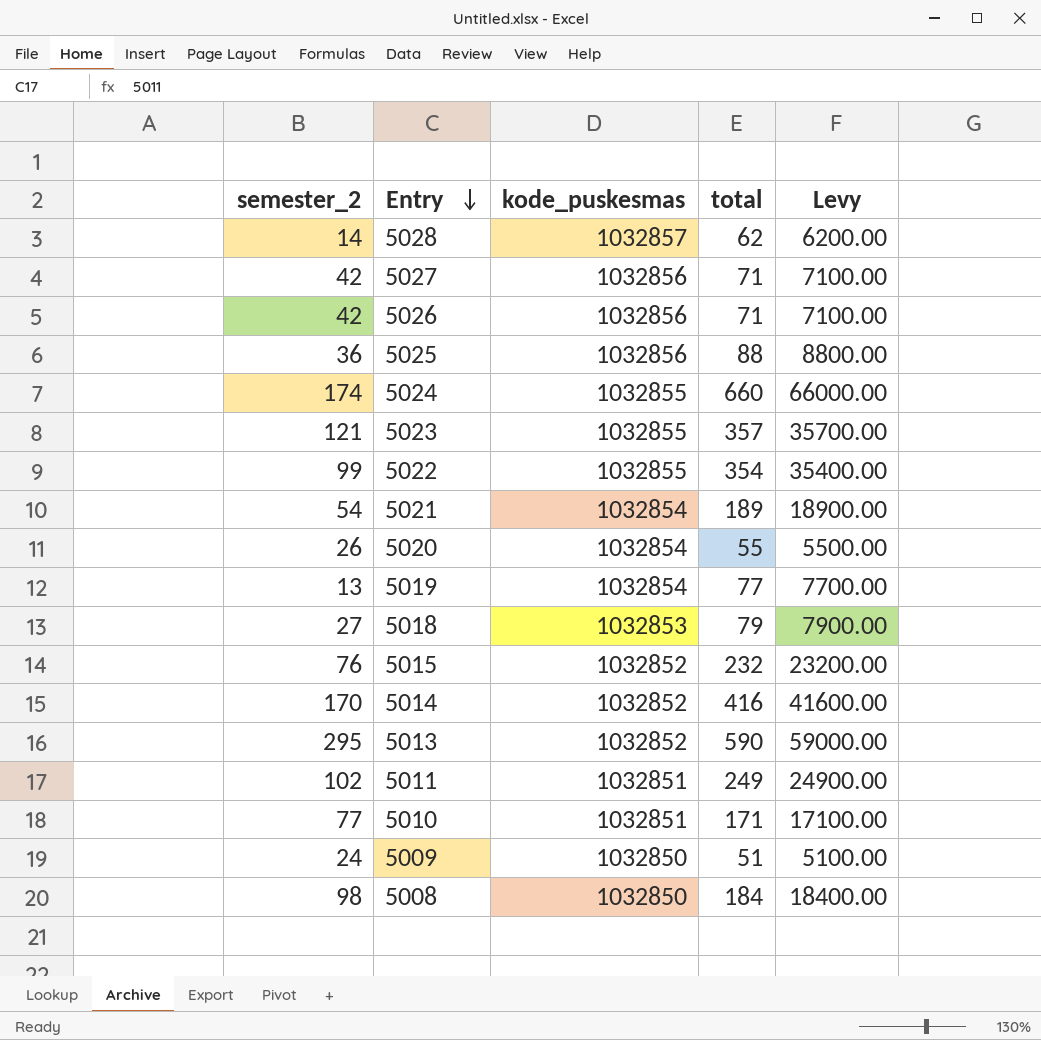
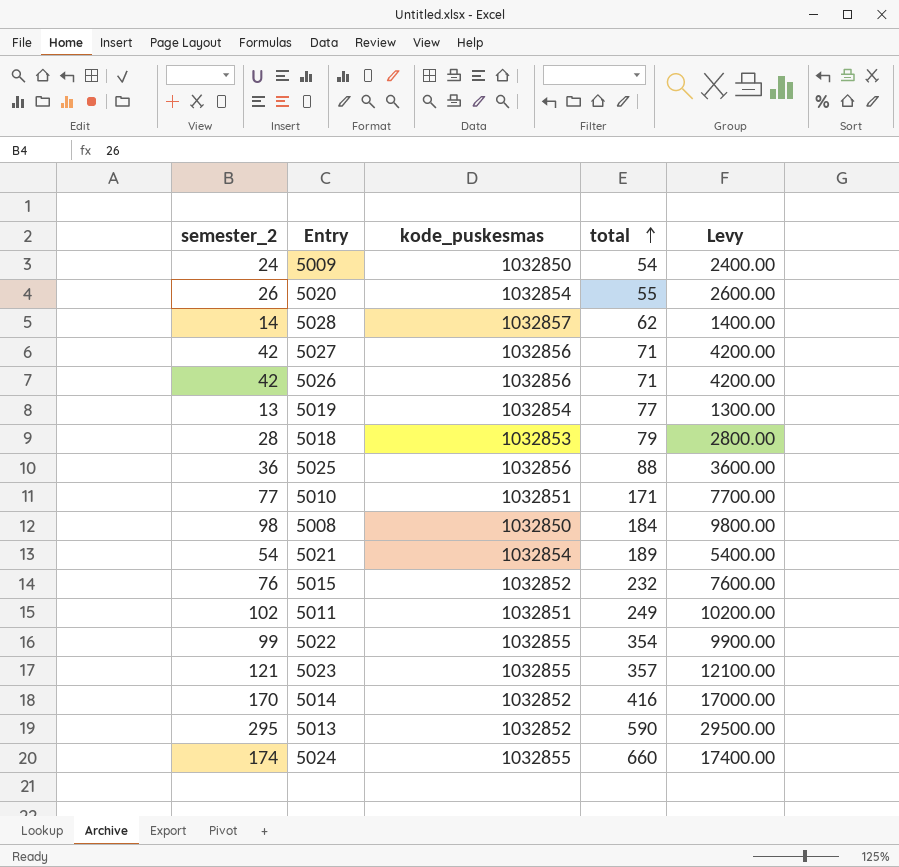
row order: Entry descending -> total ascending
column Levy | formula: [total] * 100 -> [semester_2] * 100
5009 | total: 51 -> 54
5018 | semester_2: 27 -> 28

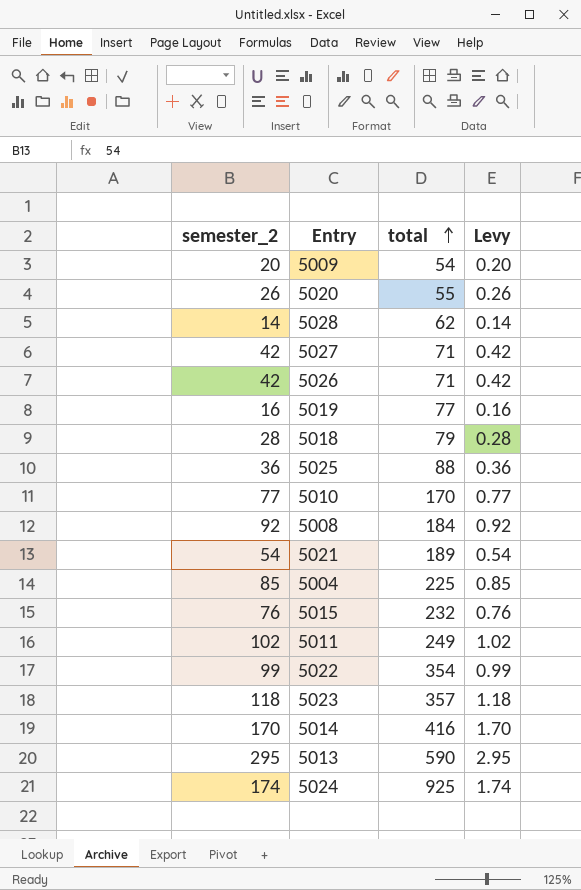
column kode_puskesmas | position: 3 -> none
column Levy | formula: [semester_2] * 100 -> [semester_2] * 0.01
5009 | semester_2: 24 -> 20
5019 | semester_2: 13 -> 16
5010 | total: 171 -> 170
5008 | semester_2: 98 -> 92
row 5004: none -> 85 | 225 | 0.85
5023 | semester_2: 121 -> 118
5024 | total: 660 -> 925

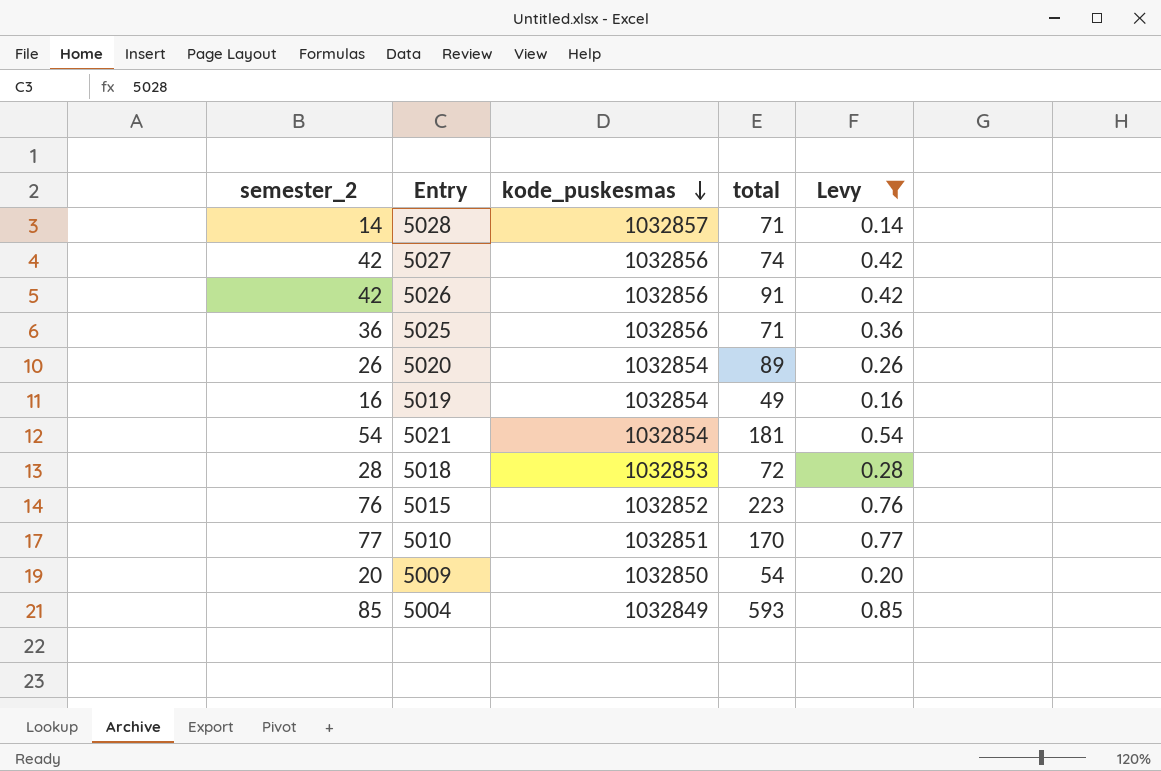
filter: none -> Levy <= 0.85
row order: total ascending -> kode_puskesmas descending
column kode_puskesmas | position: none -> 3
5028 | total: 62 -> 71
5027 | total: 71 -> 74
5026 | total: 71 -> 91
5025 | total: 88 -> 71
5020 | total: 55 -> 89
5019 | total: 77 -> 49
5021 | total: 189 -> 181
5018 | total: 79 -> 72
5015 | total: 232 -> 223
5004 | total: 225 -> 593

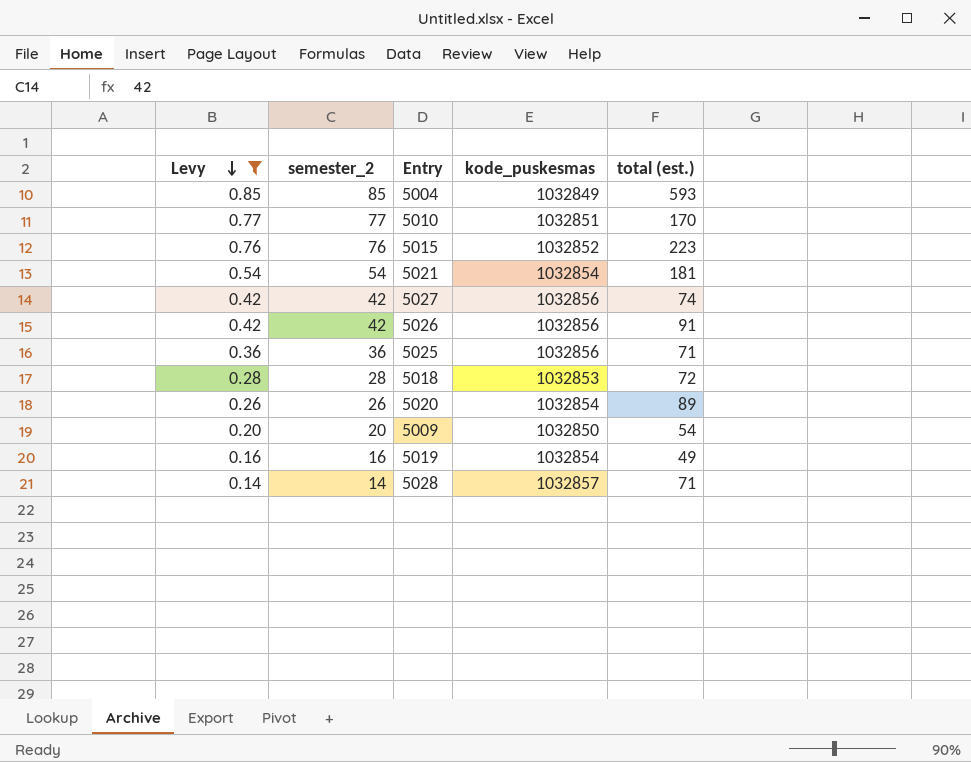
row order: kode_puskesmas descending -> Levy descending
column Levy | position: 5 -> 1
column name: total -> total (est.)

